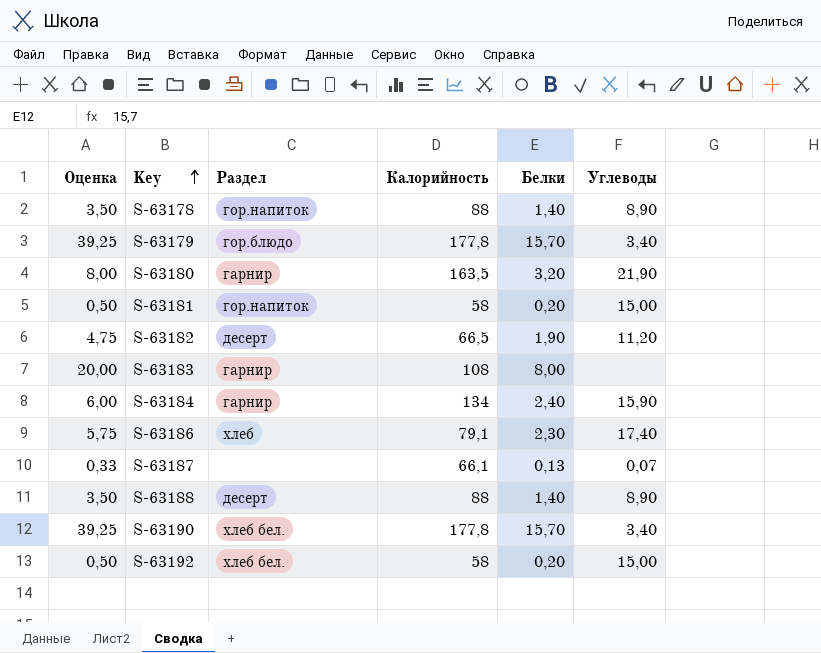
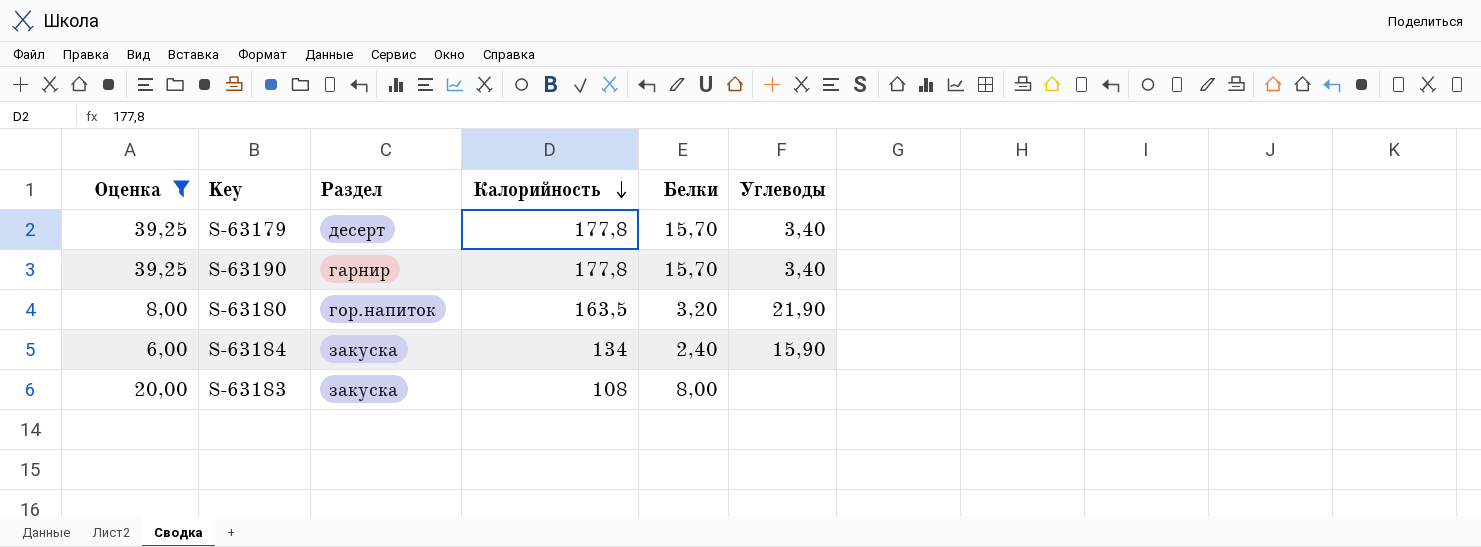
filter: none -> Оценка >= 6,00
row order: Key ascending -> Калорийность descending
S-63179 | Раздел: гор.блюдо -> десерт
S-63190 | Раздел: хлеб бел. -> гарнир
S-63180 | Раздел: гарнир -> гор.напиток
S-63184 | Раздел: гарнир -> закуска
S-63183 | Раздел: гарнир -> закуска

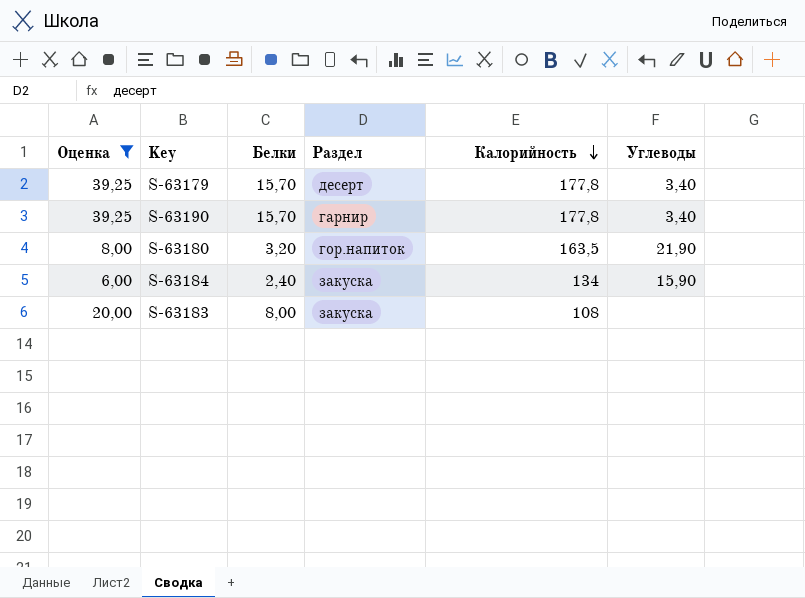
column Белки | position: 5 -> 3

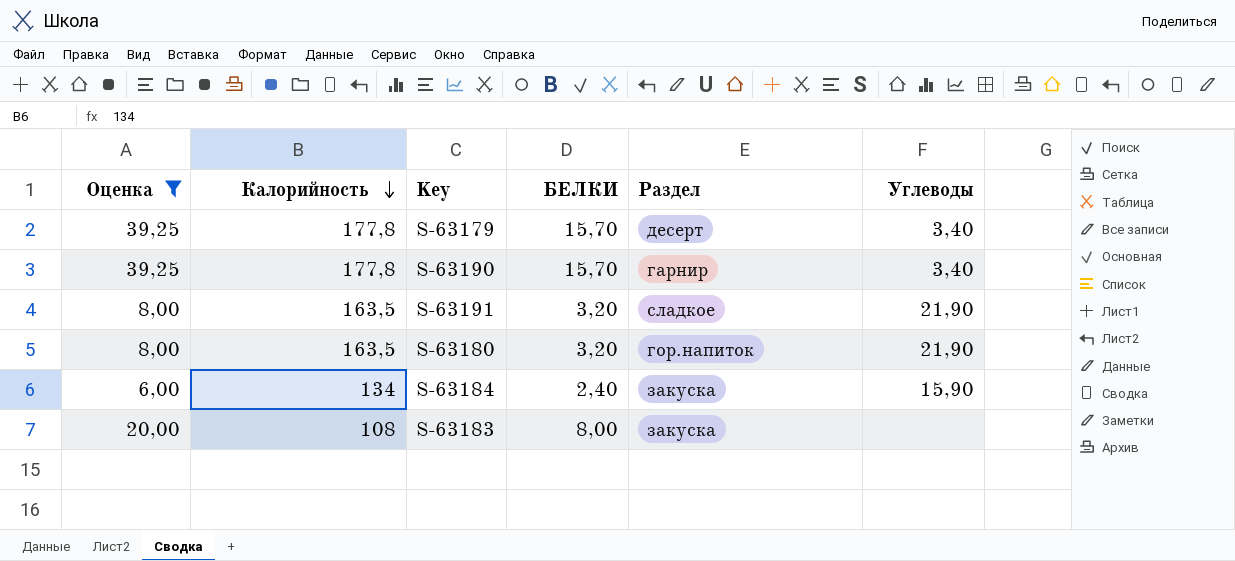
column Калорийность | position: 5 -> 2
column name: Белки -> БЕЛКИ
row S-63191: none -> 8,00 | 163,5 | 3,20 | сладкое | 21,90

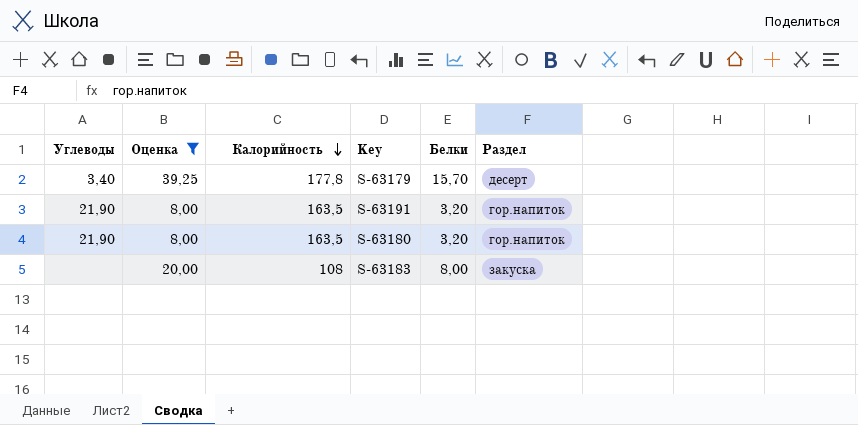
column Углеводы | position: 6 -> 1
column name: БЕЛКИ -> Белки
row S-63190: 39,25 | 177,8 | 15,70 | гарнир | 3,40 -> none
row S-63184: 6,00 | 134 | 2,40 | закуска | 15,90 -> none
S-63191 | Раздел: сладкое -> гор.напиток

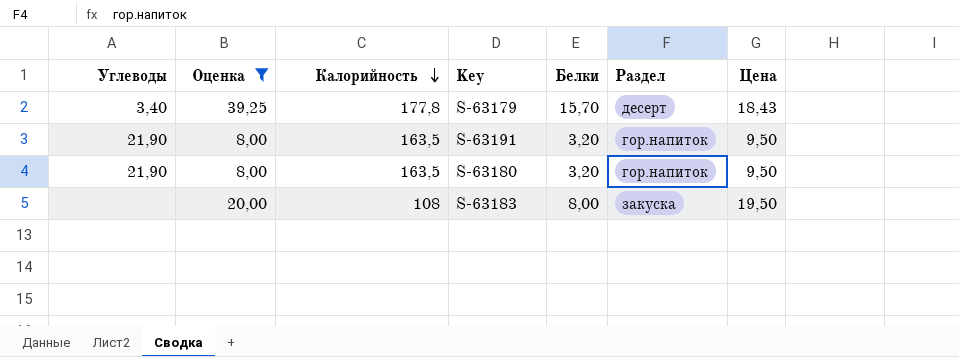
column Цена | position: none -> 7

